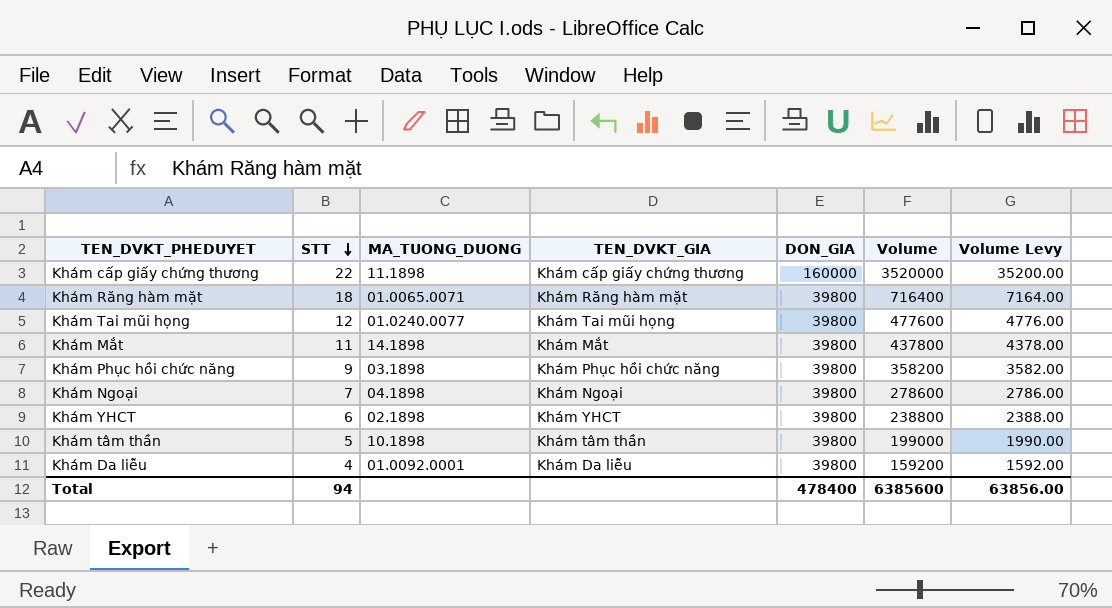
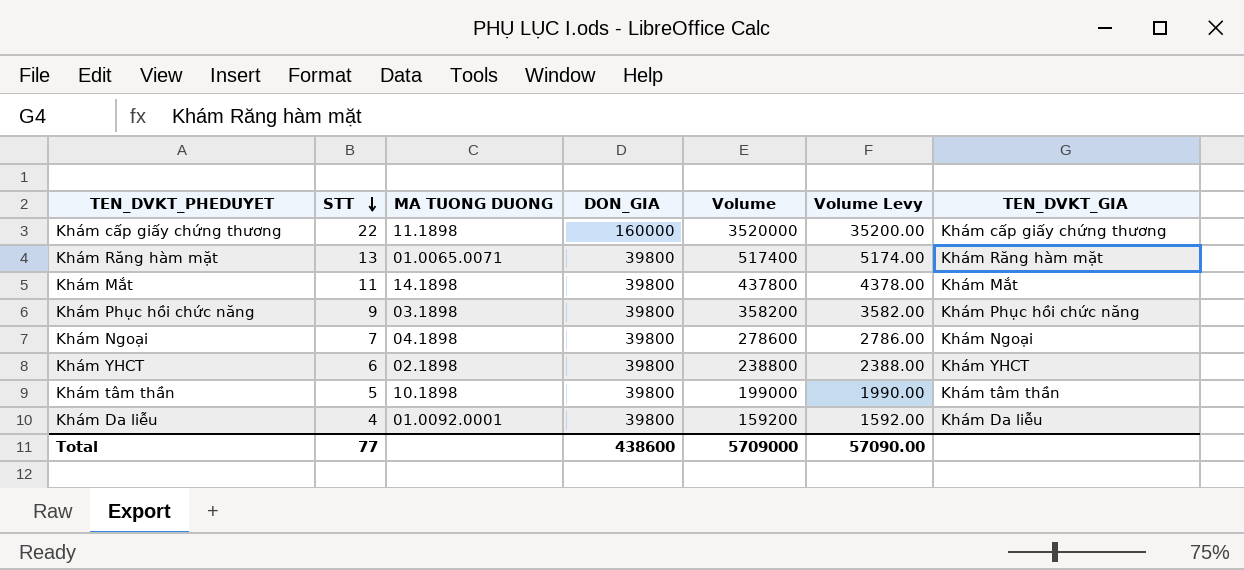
column name: MA_TUONG_DUONG -> MA TUONG DUONG
column TEN_DVKT_GIA | position: 4 -> 7
row Khám Tai mũi họng: 12 | 01.0240.0077 | Khám Tai mũi họng | 39800 | 477600 | 4776.00 -> none
Khám Răng hàm mặt | STT: 18 -> 13
Khám Răng hàm mặt | Volume: 716400 -> 517400
Khám Răng hàm mặt | Volume Levy: 7164.00 -> 5174.00
Total | STT: 94 -> 77
Total | DON_GIA: 478400 -> 438600
Total | Volume: 6385600 -> 5709000
Total | Volume Levy: 63856.00 -> 57090.00

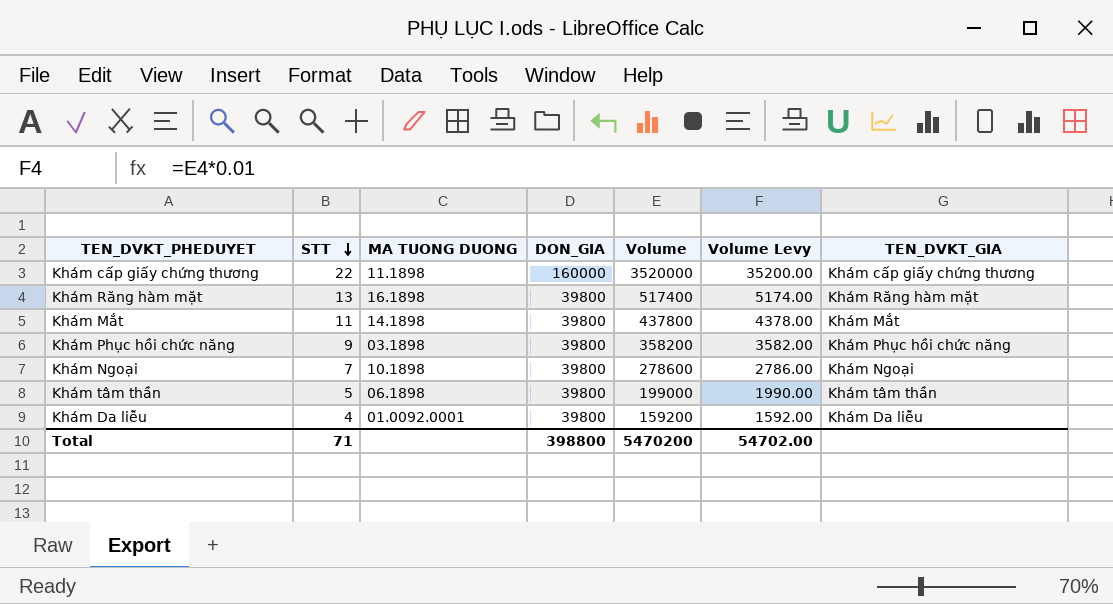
row Khám YHCT: 6 | 02.1898 | 39800 | 238800 | 2388.00 | Khám YHCT -> none
Khám Răng hàm mặt | MA TUONG DUONG: 01.0065.0071 -> 16.1898
Khám Ngoại | MA TUONG DUONG: 04.1898 -> 10.1898
Khám tâm thần | MA TUONG DUONG: 10.1898 -> 06.1898
Total | STT: 77 -> 71
Total | DON_GIA: 438600 -> 398800
Total | Volume: 5709000 -> 5470200
Total | Volume Levy: 57090.00 -> 54702.00

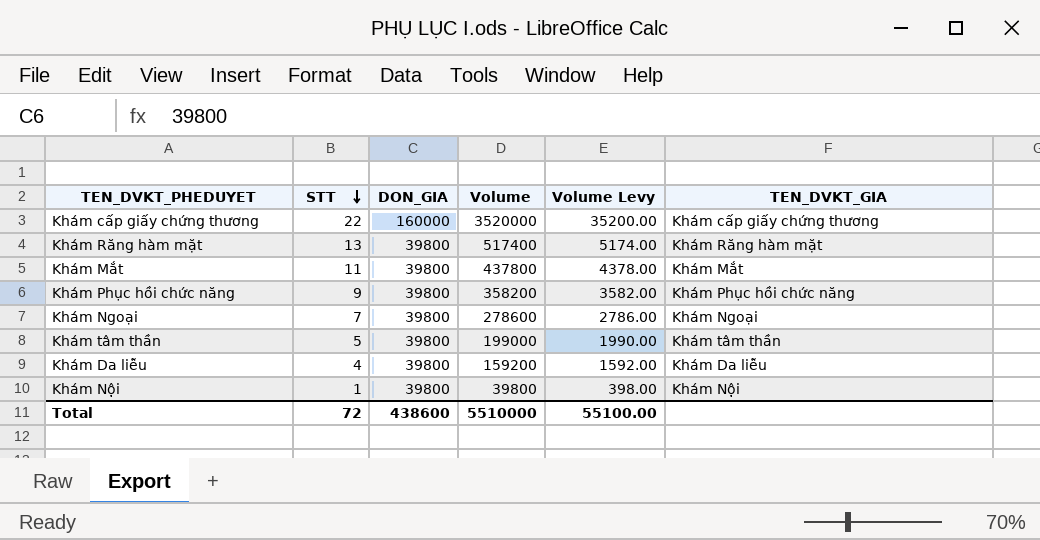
column MA TUONG DUONG | position: 3 -> none
row Khám Nội: none -> 1 | 39800 | 39800 | 398.00 | Khám Nội
Total | STT: 71 -> 72
Total | DON_GIA: 398800 -> 438600
Total | Volume: 5470200 -> 5510000
Total | Volume Levy: 54702.00 -> 55100.00

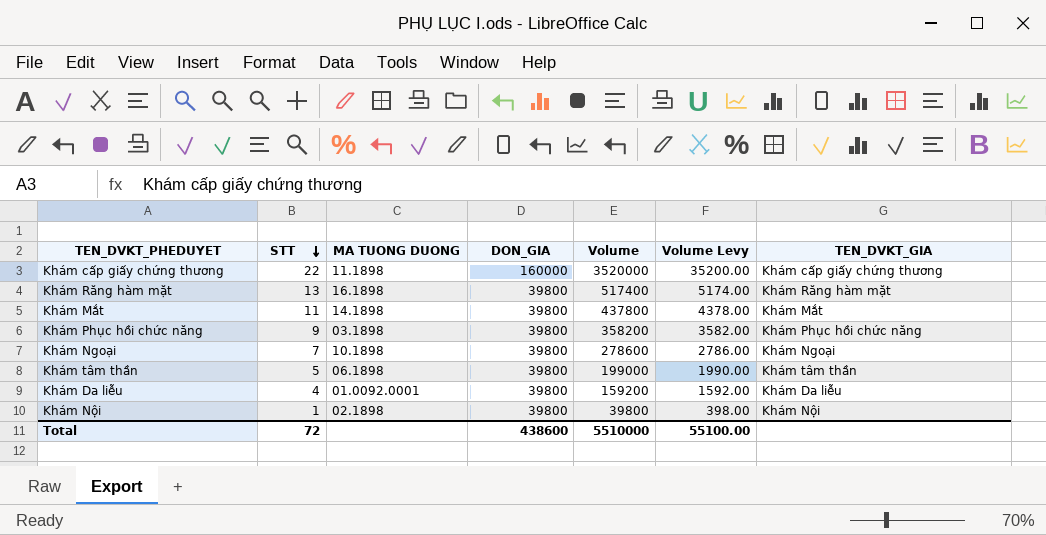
column MA TUONG DUONG | position: none -> 3

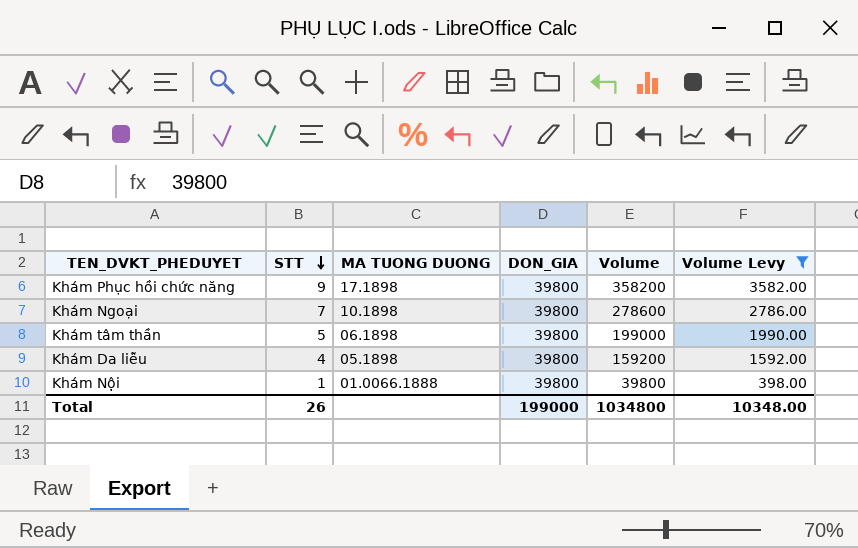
filter: none -> Volume Levy <= 3582.00
column TEN_DVKT_GIA | position: 7 -> none
Khám Phục hồi chức năng | MA TUONG DUONG: 03.1898 -> 17.1898
Khám Da liễu | MA TUONG DUONG: 01.0092.0001 -> 05.1898
Khám Nội | MA TUONG DUONG: 02.1898 -> 01.0066.1888
Total | STT: 72 -> 26
Total | DON_GIA: 438600 -> 199000
Total | Volume: 5510000 -> 1034800
Total | Volume Levy: 55100.00 -> 10348.00

